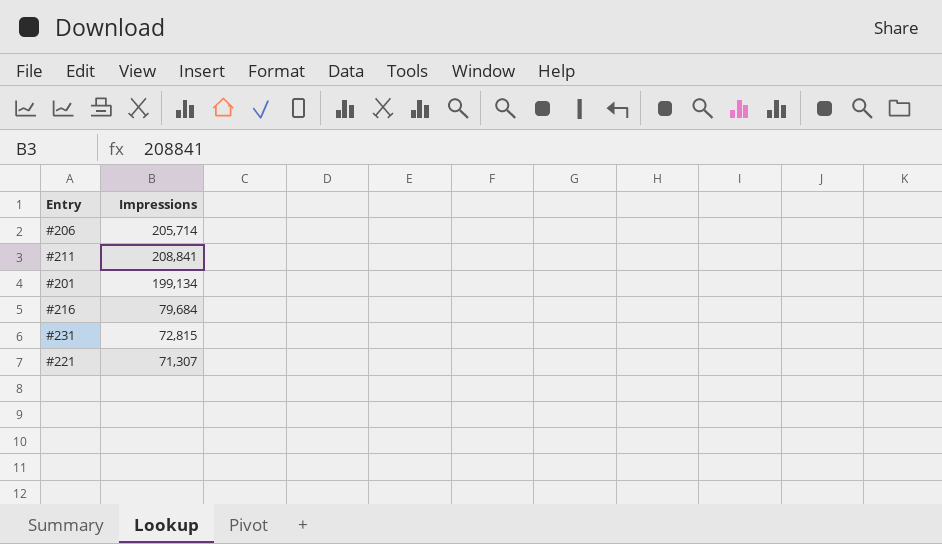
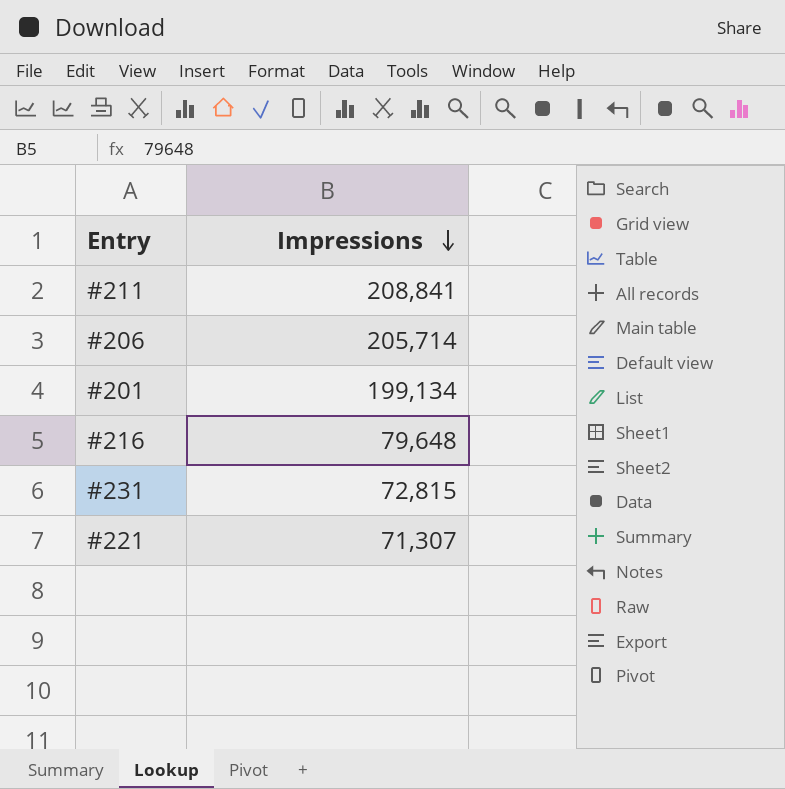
row order: none -> Impressions descending
#216 | Impressions: 79,684 -> 79,648

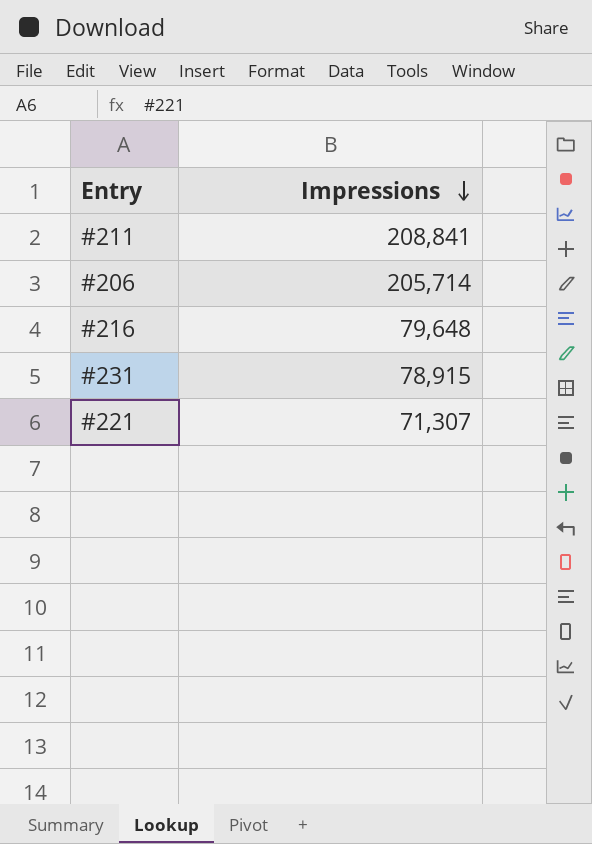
row #201: 199,134 -> none
#231 | Impressions: 72,815 -> 78,915

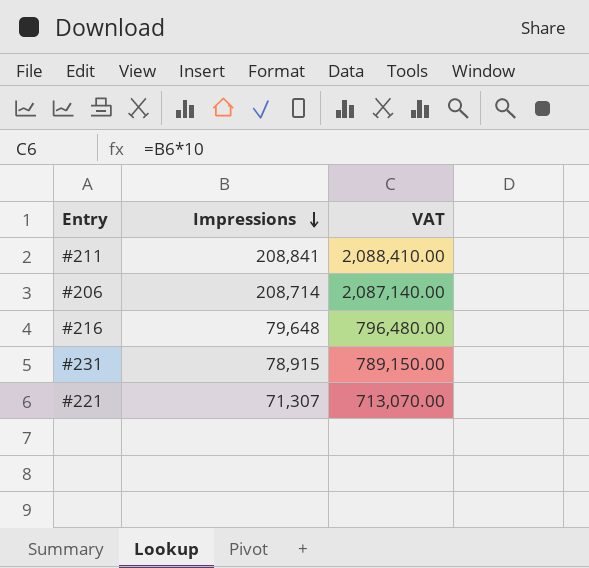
column VAT | formula: none -> [Impressions] * 10
#206 | Impressions: 205,714 -> 208,714

